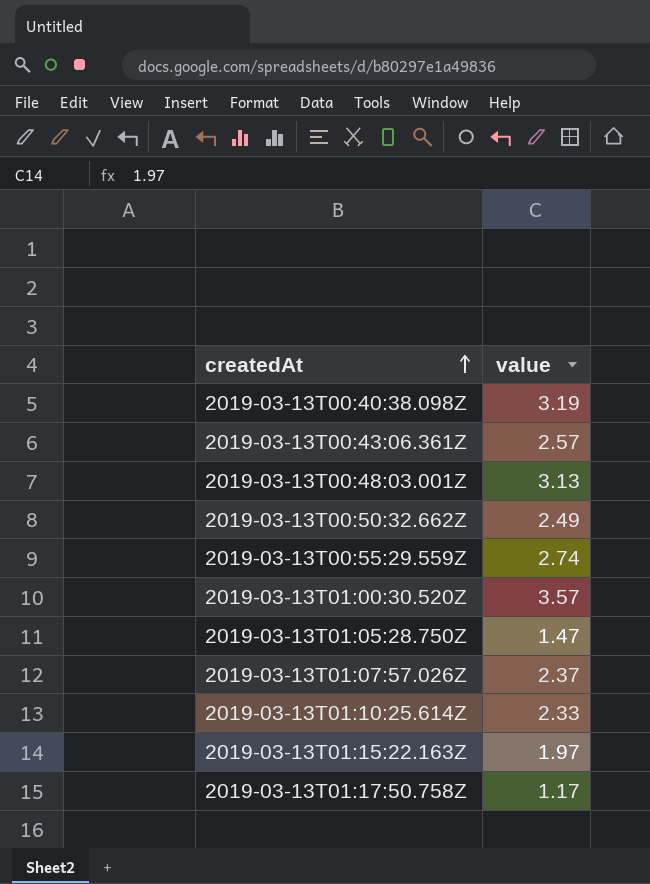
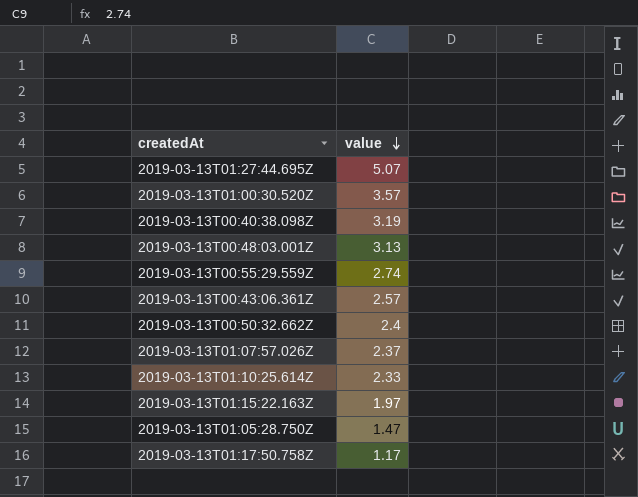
row order: createdAt ascending -> value descending
row 2019-03-13T01:27:44.695Z: none -> 5.07
2019-03-13T00:50:32.662Z | value: 2.49 -> 2.4

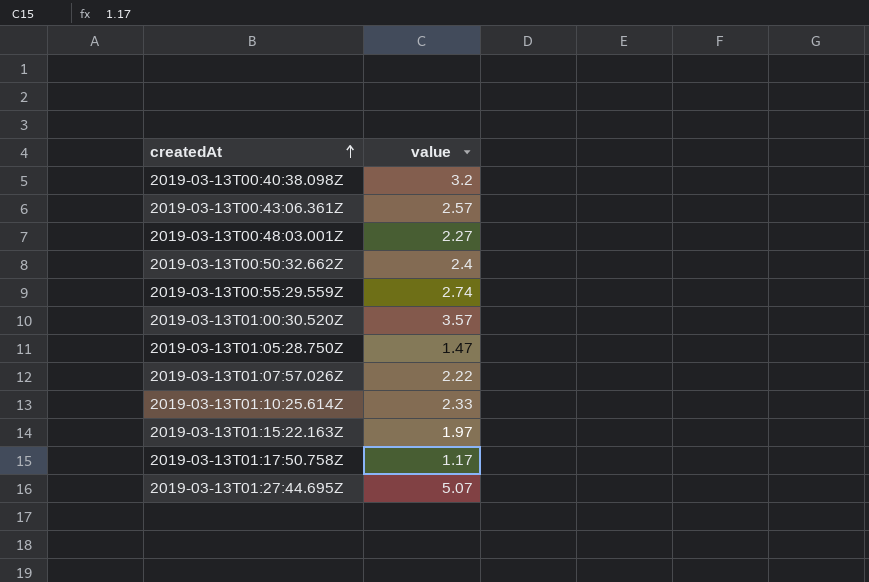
row order: value descending -> createdAt ascending
2019-03-13T00:40:38.098Z | value: 3.19 -> 3.2
2019-03-13T00:48:03.001Z | value: 3.13 -> 2.27
2019-03-13T01:07:57.026Z | value: 2.37 -> 2.22

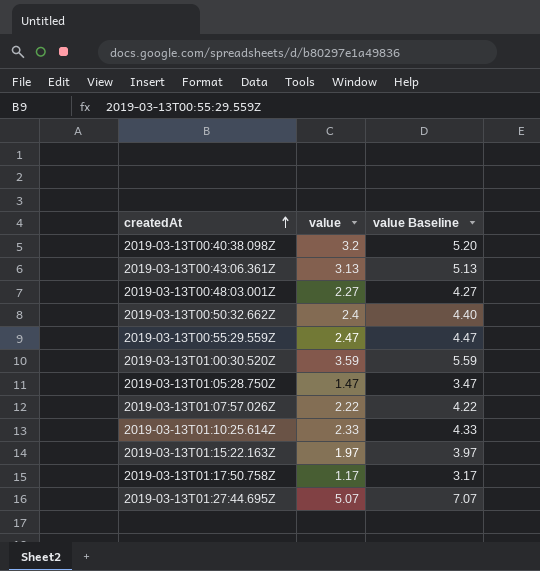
column value Baseline | formula: none -> [value] + 2
2019-03-13T00:43:06.361Z | value: 2.57 -> 3.13
2019-03-13T00:55:29.559Z | value: 2.74 -> 2.47
2019-03-13T01:00:30.520Z | value: 3.57 -> 3.59

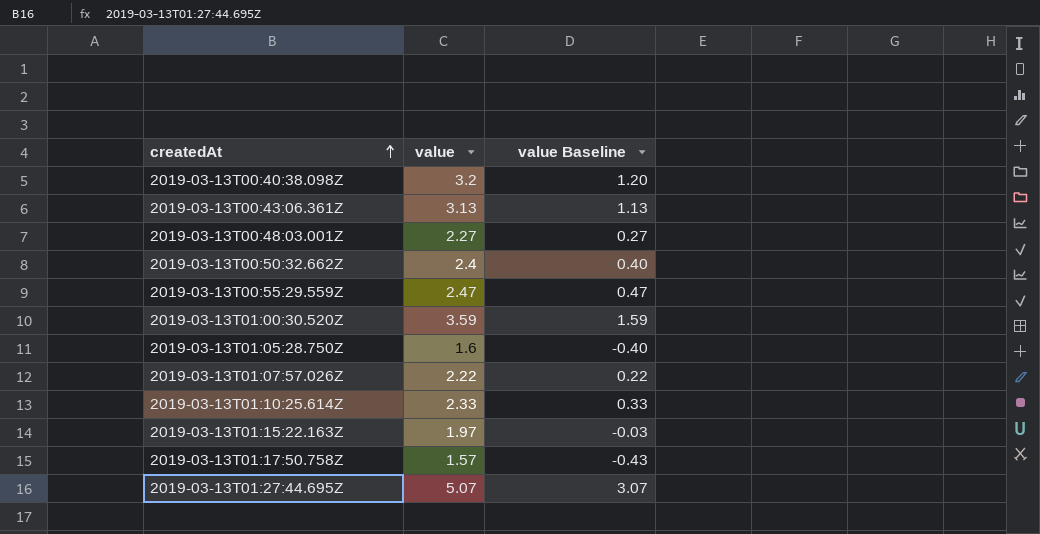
column value Baseline | formula: [value] + 2 -> [value] - 2
2019-03-13T01:05:28.750Z | value: 1.47 -> 1.6
2019-03-13T01:17:50.758Z | value: 1.17 -> 1.57

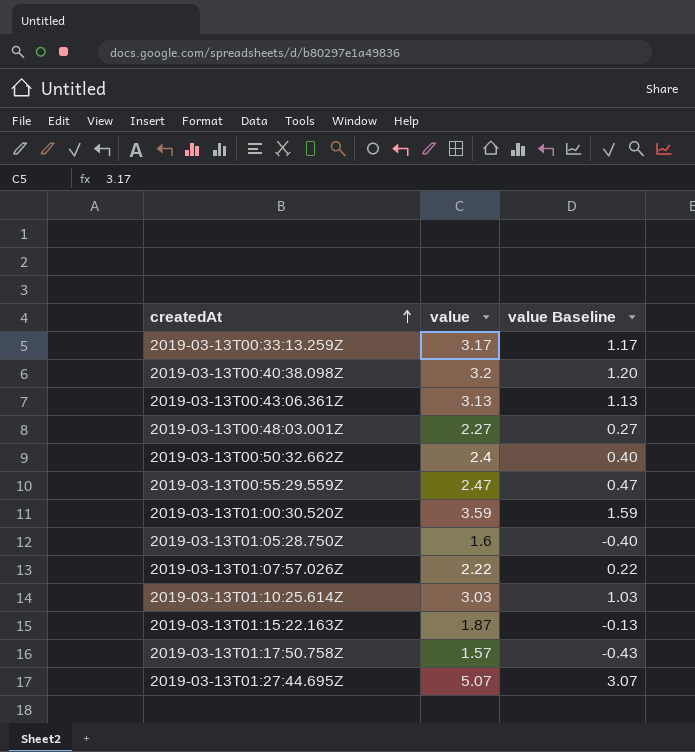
row 2019-03-13T00:33:13.259Z: none -> 3.17 | 1.17
2019-03-13T01:10:25.614Z | value: 2.33 -> 3.03
2019-03-13T01:10:25.614Z | value Baseline: 0.33 -> 1.03
2019-03-13T01:15:22.163Z | value: 1.97 -> 1.87
2019-03-13T01:15:22.163Z | value Baseline: -0.03 -> -0.13

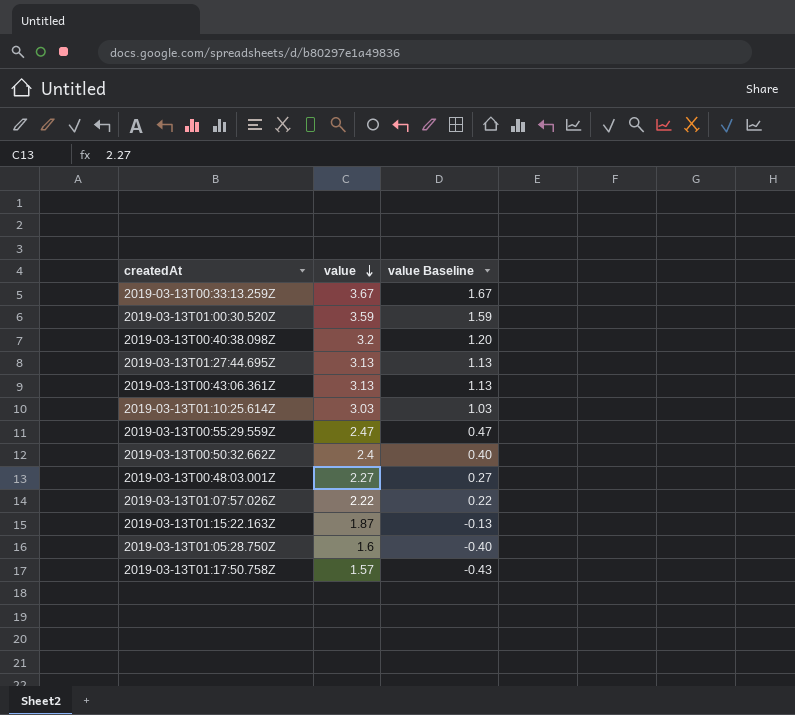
row order: createdAt ascending -> value descending
2019-03-13T00:33:13.259Z | value: 3.17 -> 3.67
2019-03-13T00:33:13.259Z | value Baseline: 1.17 -> 1.67
2019-03-13T01:27:44.695Z | value: 5.07 -> 3.13
2019-03-13T01:27:44.695Z | value Baseline: 3.07 -> 1.13

